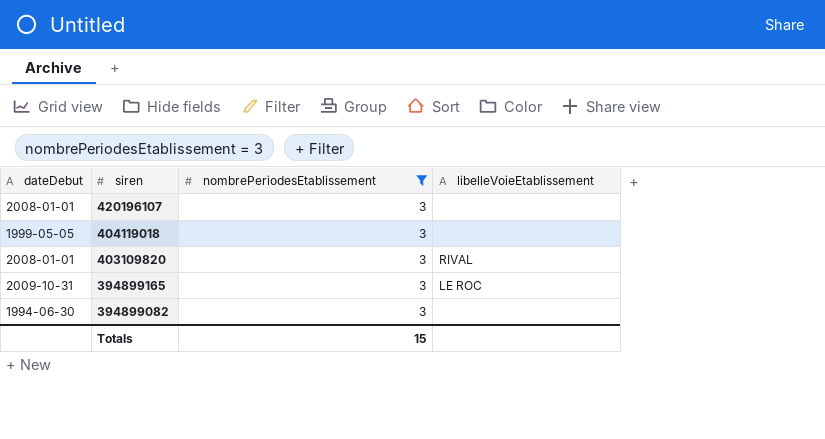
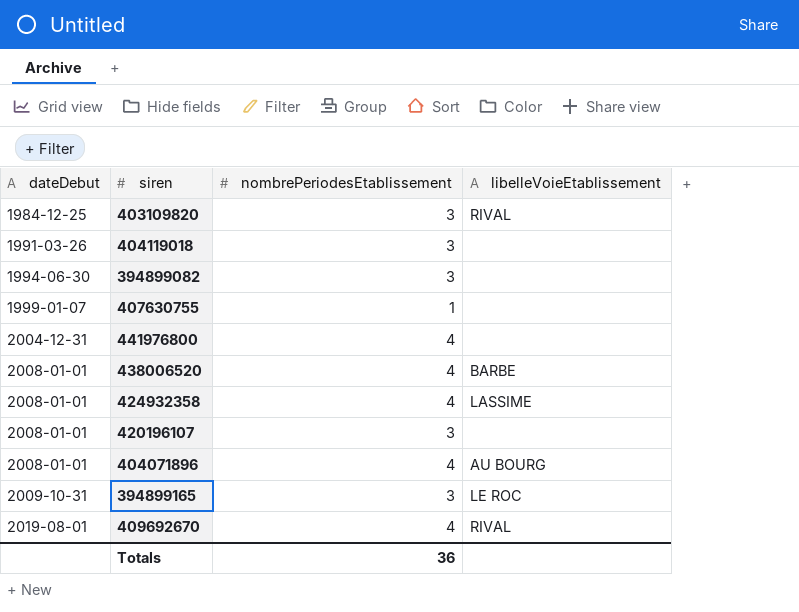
filter: nombrePeriodesEtablissement = 3 -> none
row order: siren descending -> dateDebut ascending
403109820 | dateDebut: 2008-01-01 -> 1984-12-25
404119018 | dateDebut: 1999-05-05 -> 1991-03-26
Totals | nombrePeriodesEtablissement: 15 -> 36

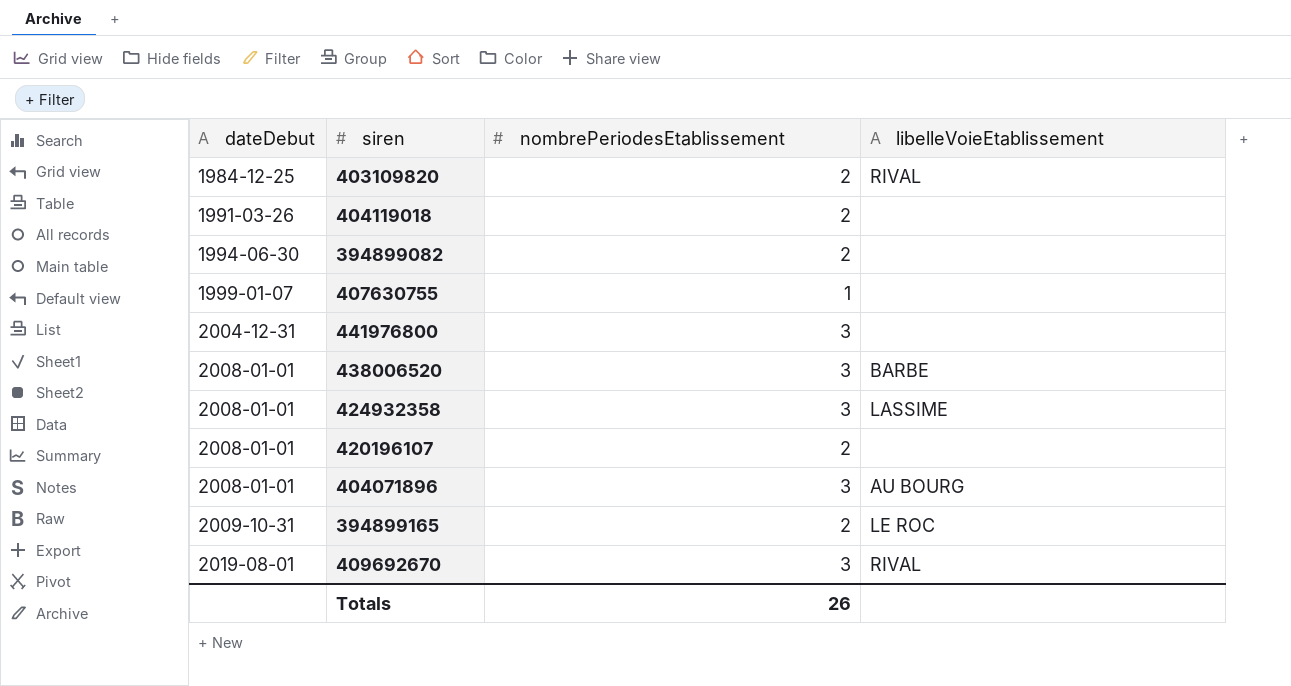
403109820 | nombrePeriodesEtablissement: 3 -> 2
404119018 | nombrePeriodesEtablissement: 3 -> 2
394899082 | nombrePeriodesEtablissement: 3 -> 2
441976800 | nombrePeriodesEtablissement: 4 -> 3
438006520 | nombrePeriodesEtablissement: 4 -> 3
424932358 | nombrePeriodesEtablissement: 4 -> 3
420196107 | nombrePeriodesEtablissement: 3 -> 2
404071896 | nombrePeriodesEtablissement: 4 -> 3
394899165 | nombrePeriodesEtablissement: 3 -> 2
409692670 | nombrePeriodesEtablissement: 4 -> 3
Totals | nombrePeriodesEtablissement: 36 -> 26

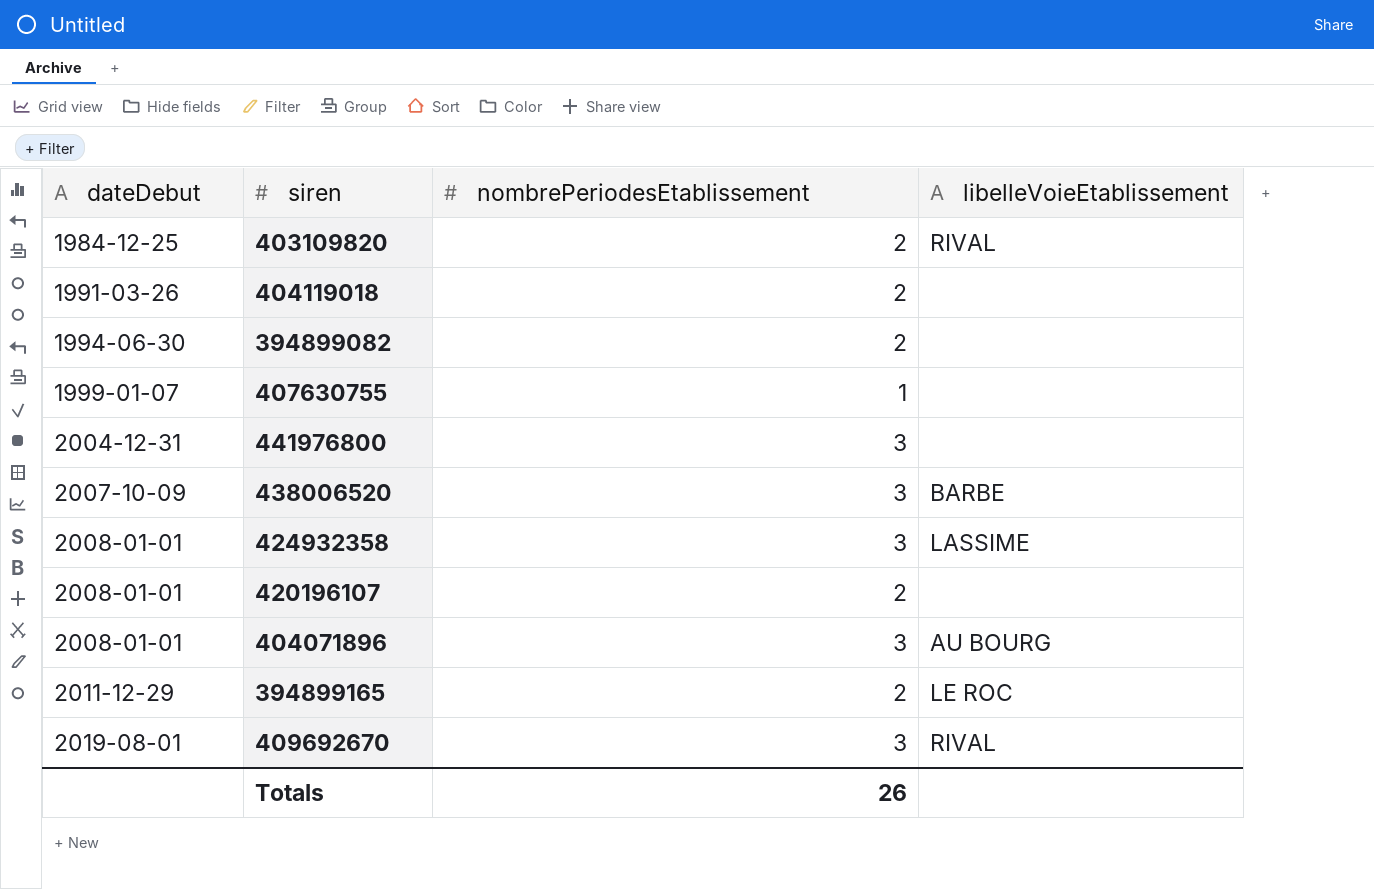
438006520 | dateDebut: 2008-01-01 -> 2007-10-09
394899165 | dateDebut: 2009-10-31 -> 2011-12-29

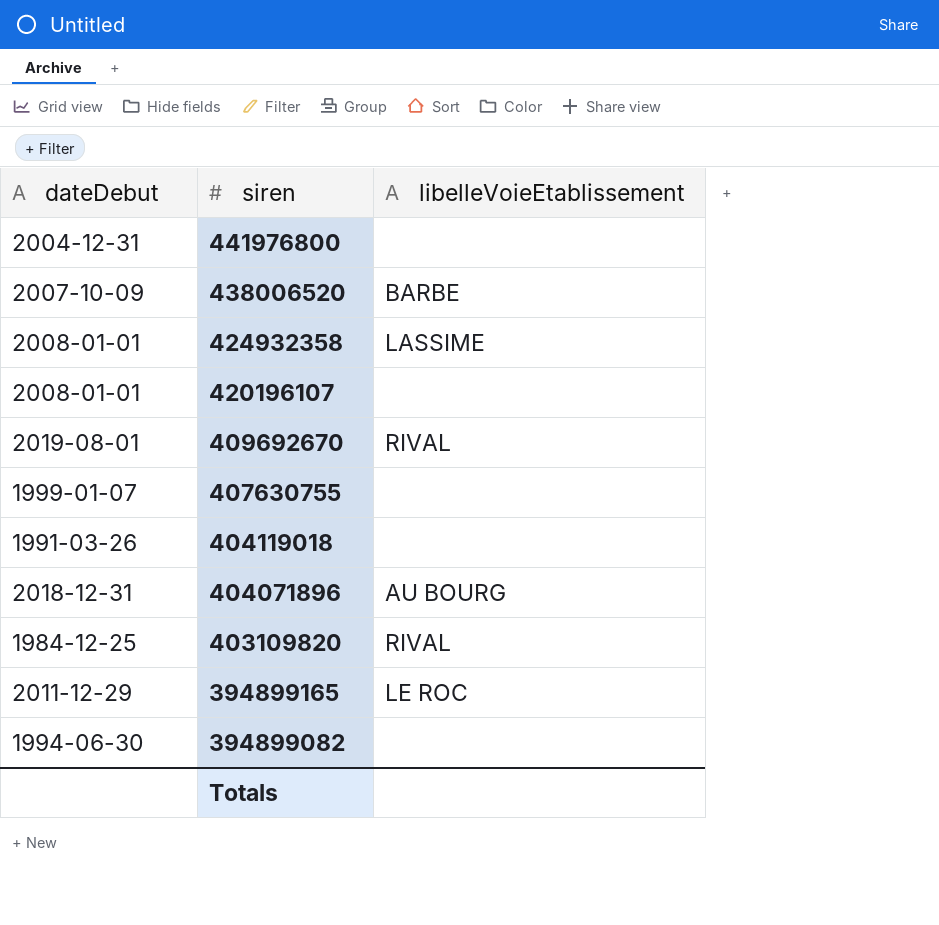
row order: dateDebut ascending -> siren descending
column nombrePeriodesEtablissement | position: 3 -> none
404071896 | dateDebut: 2008-01-01 -> 2018-12-31

